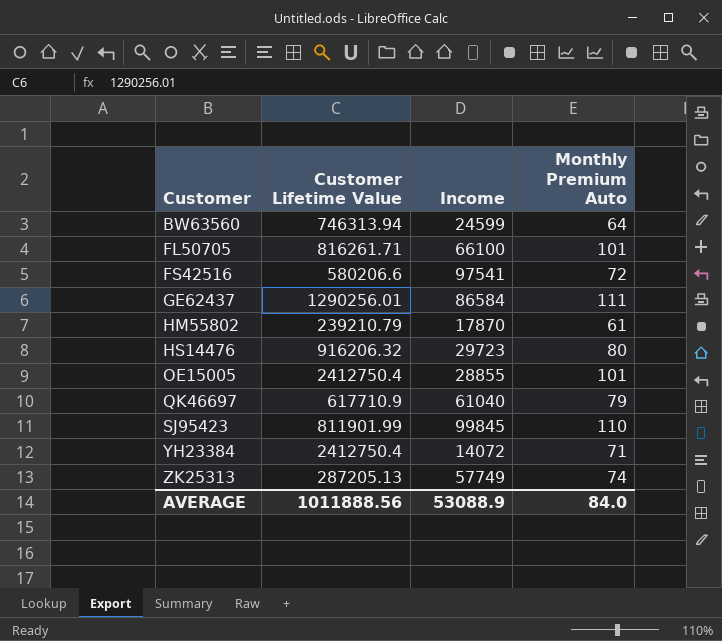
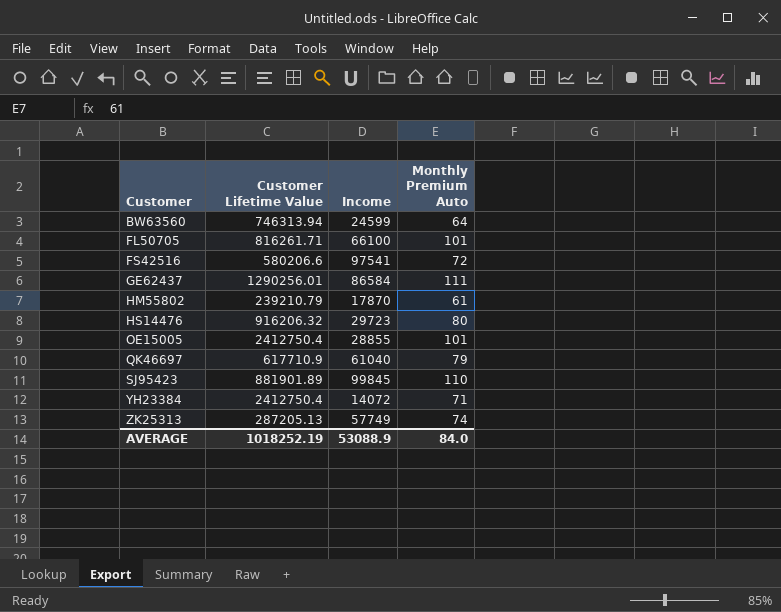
SJ95423 | Customer Lifetime Value: 811901.99 -> 881901.89
AVERAGE | Customer Lifetime Value: 1011888.56 -> 1018252.19

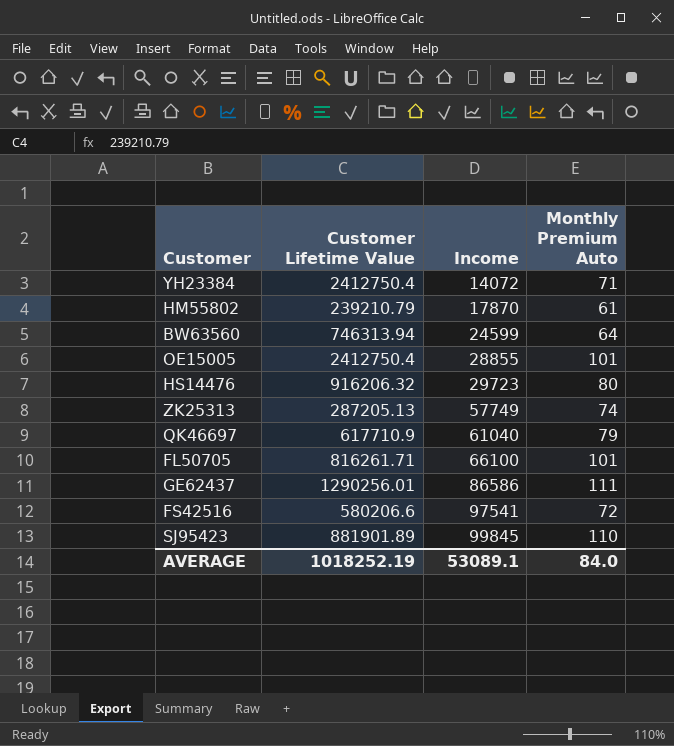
row order: Customer ascending -> Income ascending
GE62437 | Income: 86584 -> 86586
AVERAGE | Income: 53088.9 -> 53089.1

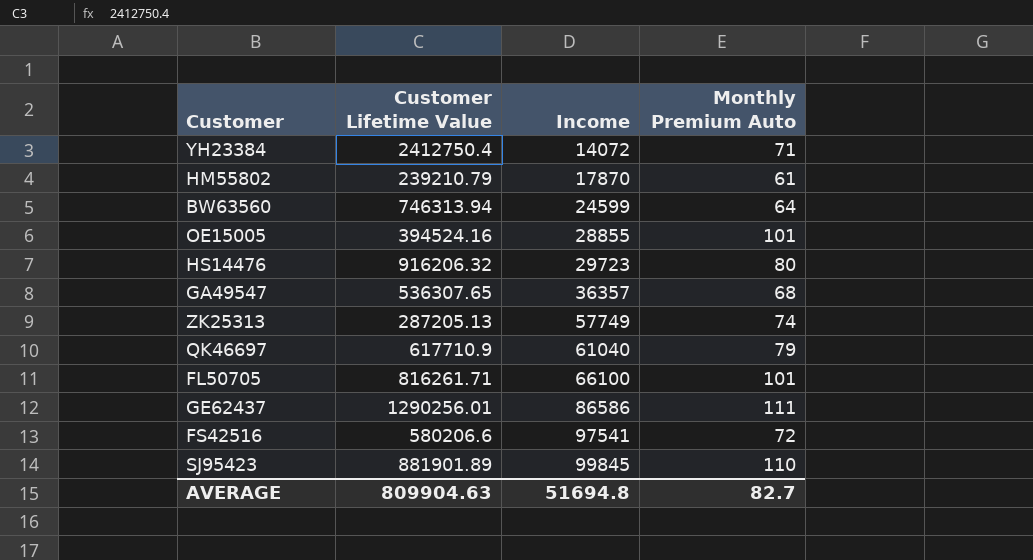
OE15005 | Customer Lifetime Value: 2412750.4 -> 394524.16
row GA49547: none -> 536307.65 | 36357 | 68
AVERAGE | Customer Lifetime Value: 1018252.19 -> 809904.63
AVERAGE | Income: 53089.1 -> 51694.8
AVERAGE | Monthly Premium Auto: 84.0 -> 82.7

